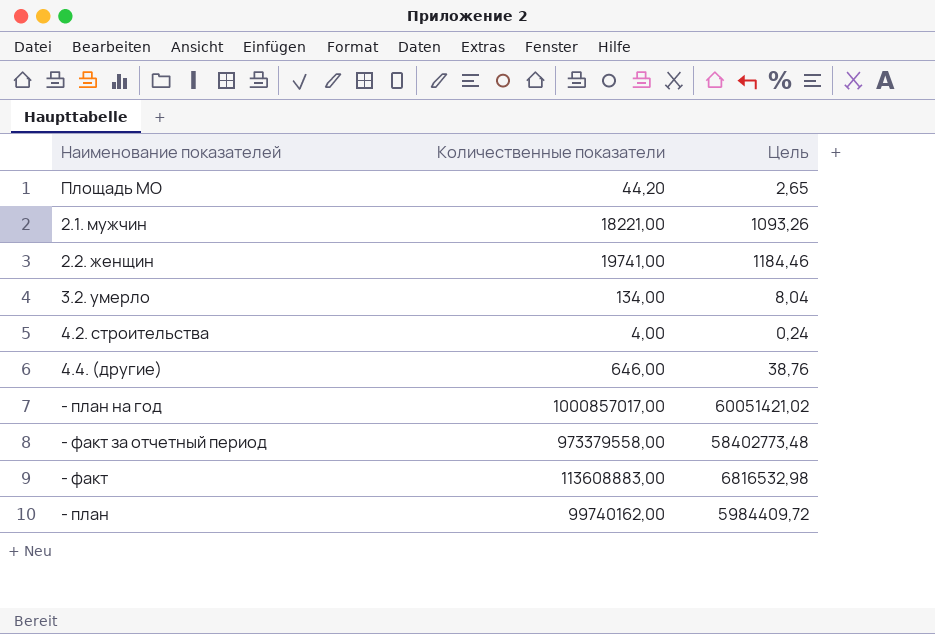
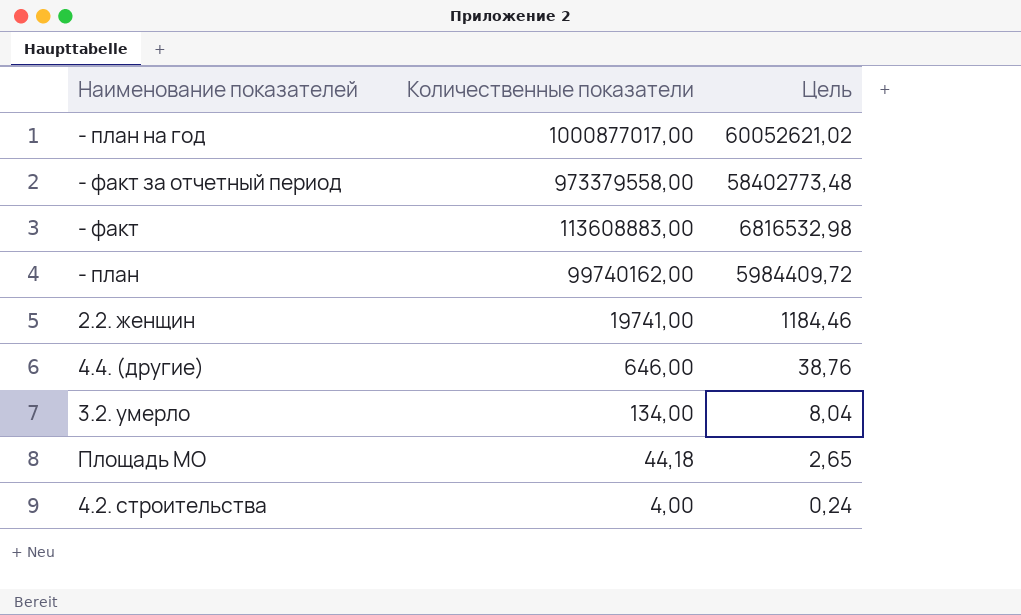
row order: none -> Количественные показатели descending
row 2.1. мужчин: 18221,00 | 1093,26 -> none
- план на год | Количественные показатели: 1000857017,00 -> 1000877017,00
- план на год | Цель: 60051421,02 -> 60052621,02
Площадь МО | Количественные показатели: 44,20 -> 44,18

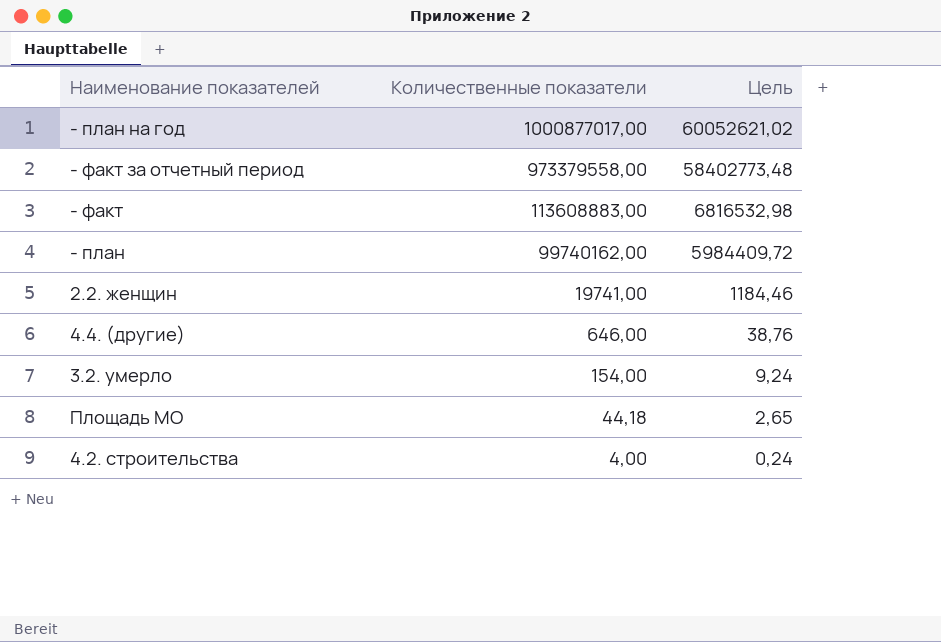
3.2. умерло | Количественные показатели: 134,00 -> 154,00
3.2. умерло | Цель: 8,04 -> 9,24

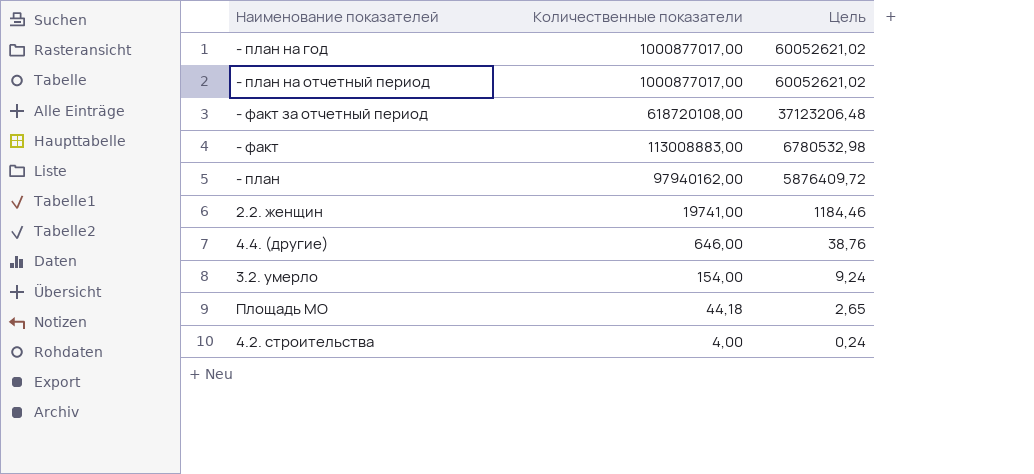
row - план на отчетный период: none -> 1000877017,00 | 60052621,02
- факт за отчетный период | Количественные показатели: 973379558,00 -> 618720108,00
- факт за отчетный период | Цель: 58402773,48 -> 37123206,48
- факт | Количественные показатели: 113608883,00 -> 113008883,00
- факт | Цель: 6816532,98 -> 6780532,98
- план | Количественные показатели: 99740162,00 -> 97940162,00
- план | Цель: 5984409,72 -> 5876409,72

